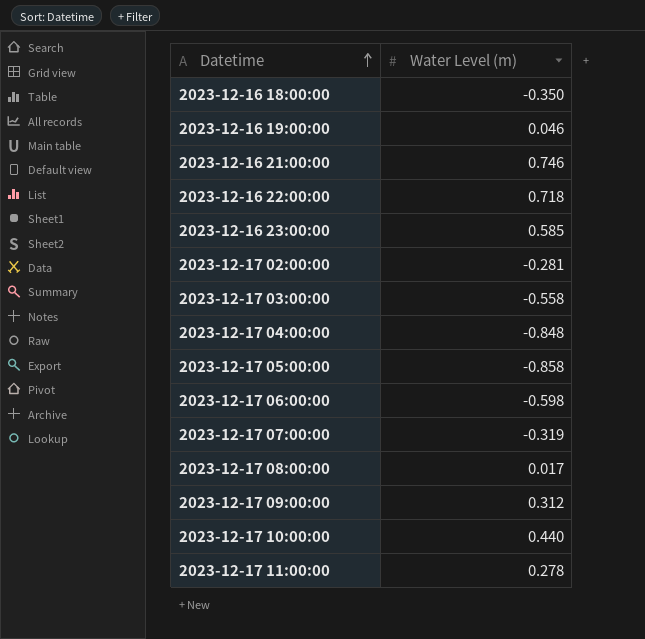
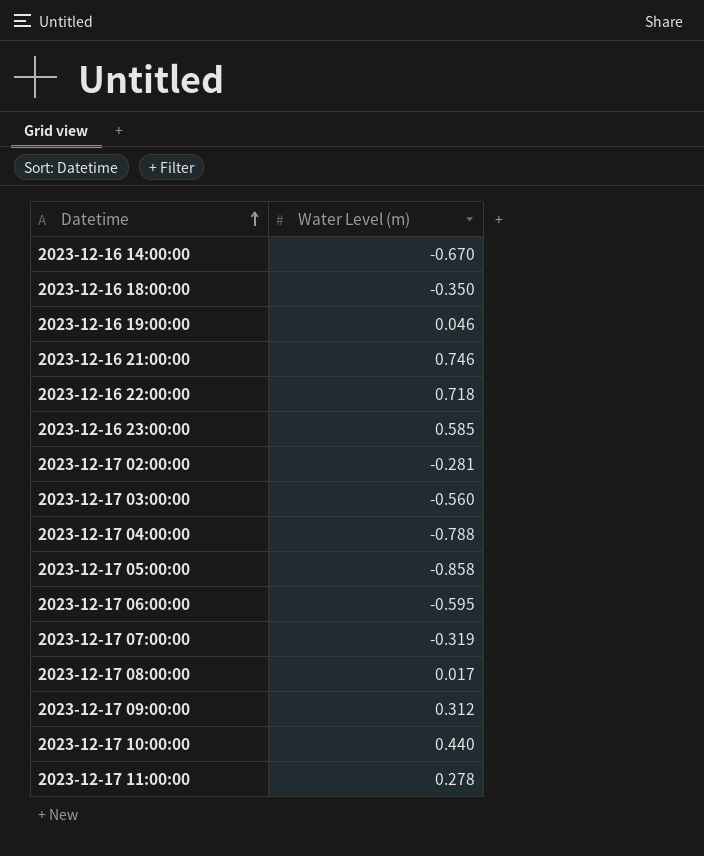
row 2023-12-16 14:00:00: none -> -0.670
2023-12-17 03:00:00 | Water Level (m): -0.558 -> -0.560
2023-12-17 04:00:00 | Water Level (m): -0.848 -> -0.788
2023-12-17 06:00:00 | Water Level (m): -0.598 -> -0.595

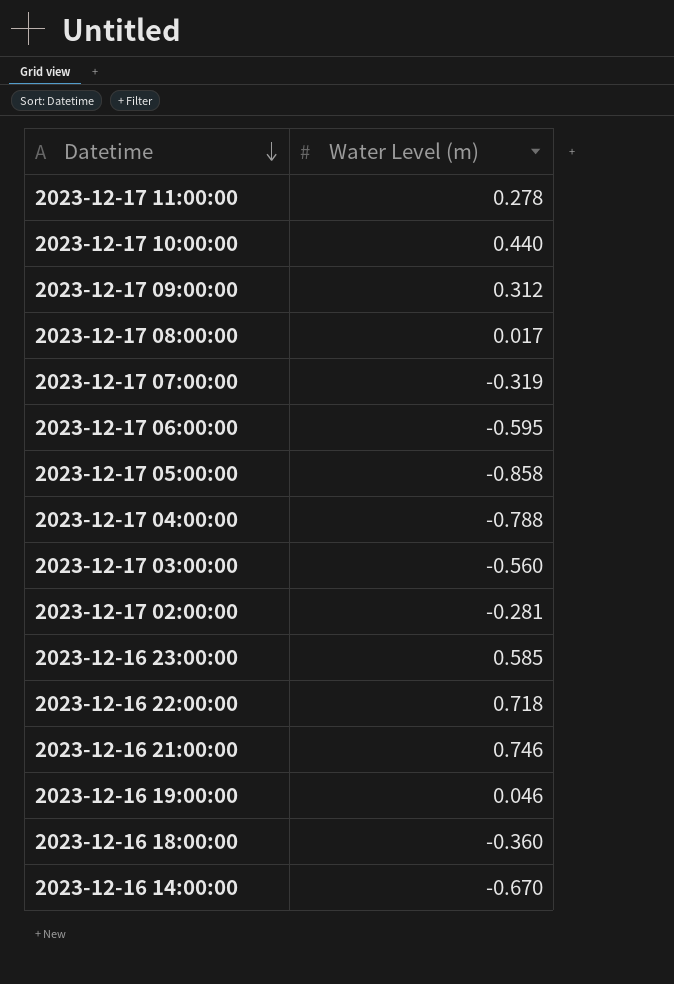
row order: Datetime ascending -> Datetime descending
2023-12-16 18:00:00 | Water Level (m): -0.350 -> -0.360

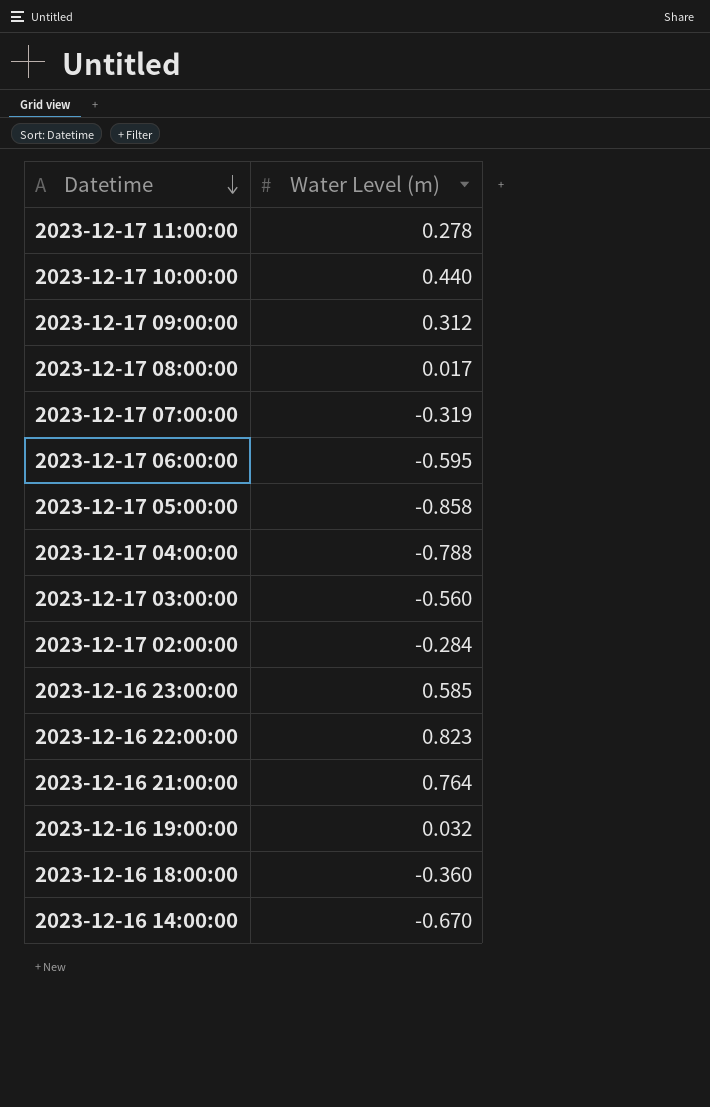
2023-12-17 02:00:00 | Water Level (m): -0.281 -> -0.284
2023-12-16 22:00:00 | Water Level (m): 0.718 -> 0.823
2023-12-16 21:00:00 | Water Level (m): 0.746 -> 0.764
2023-12-16 19:00:00 | Water Level (m): 0.046 -> 0.032

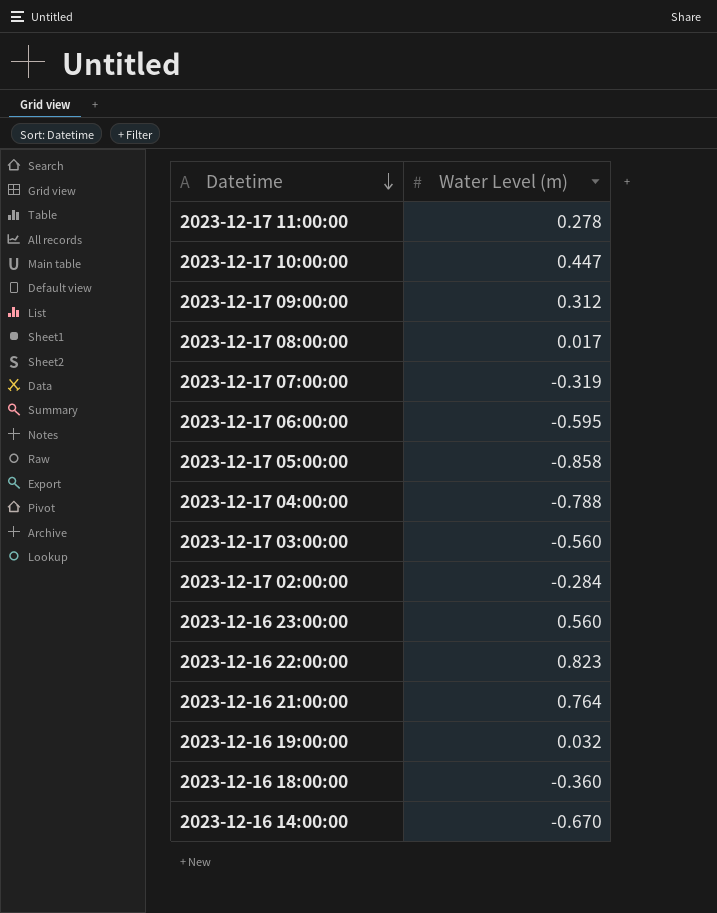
2023-12-17 10:00:00 | Water Level (m): 0.440 -> 0.447
2023-12-16 23:00:00 | Water Level (m): 0.585 -> 0.560

